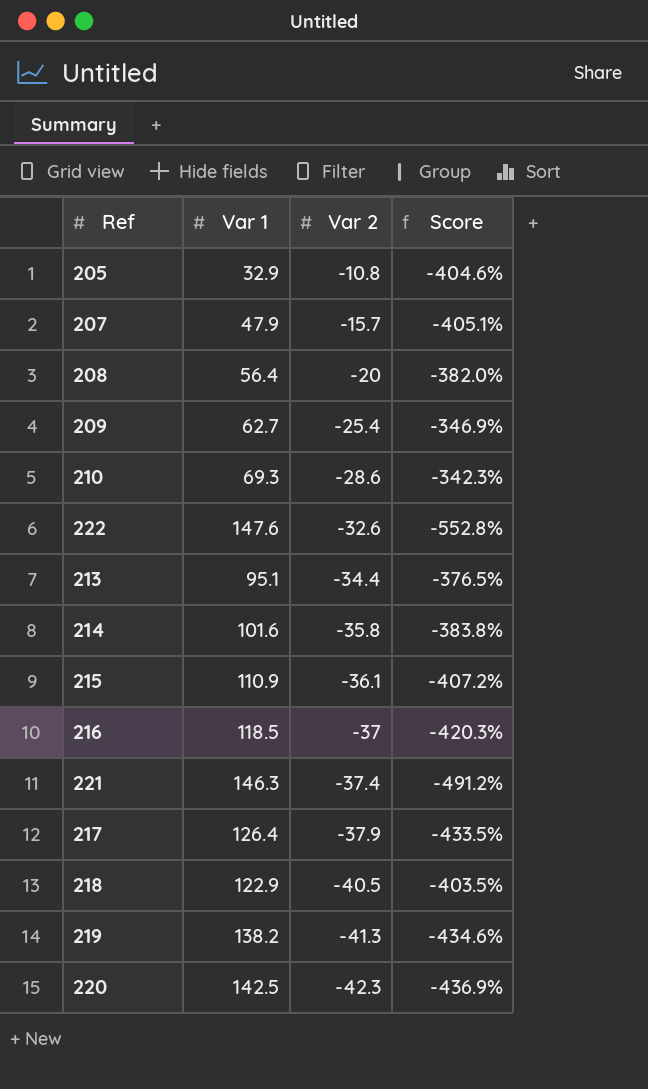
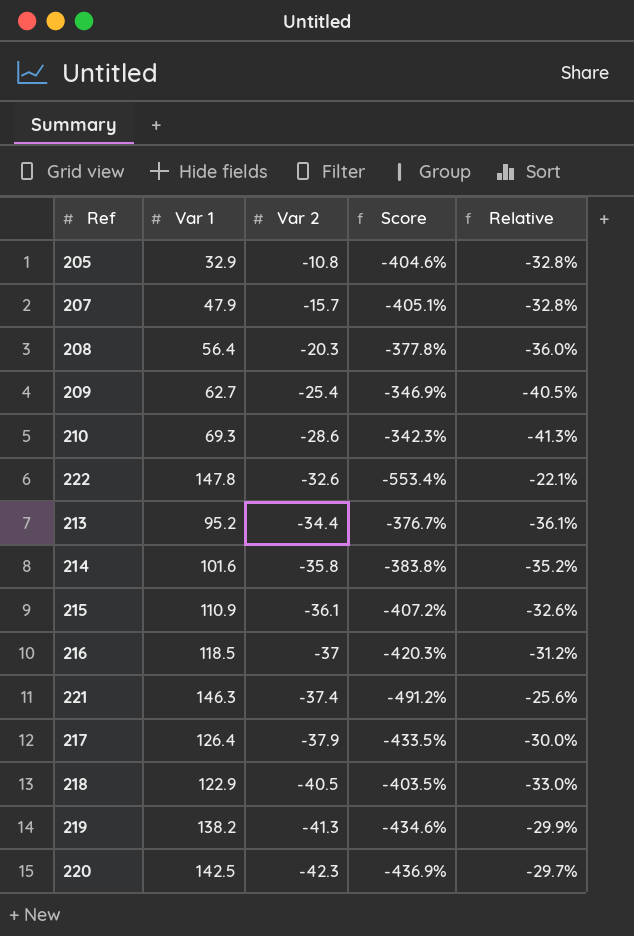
column Relative | formula: none -> [Var 2] / [Var 1]
208 | Var 2: -20 -> -20.3
208 | Score: -382.0% -> -377.8%
222 | Var 1: 147.6 -> 147.8
222 | Score: -552.8% -> -553.4%
213 | Var 1: 95.1 -> 95.2
213 | Score: -376.5% -> -376.7%

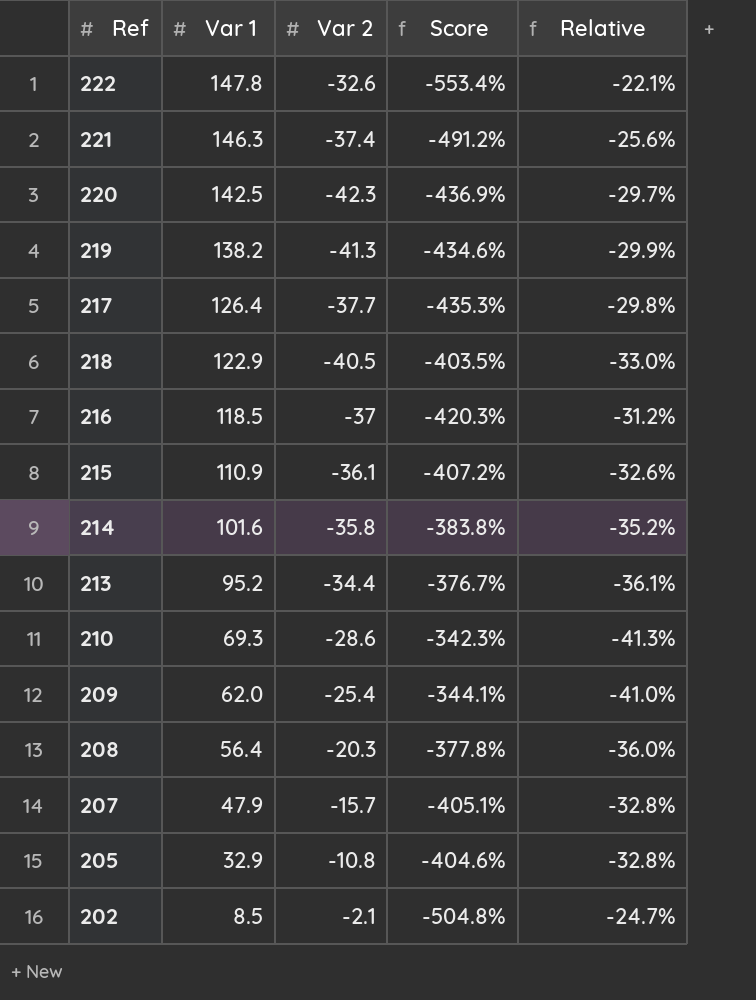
row order: Var 2 descending -> Var 1 descending
217 | Var 2: -37.9 -> -37.7
217 | Score: -433.5% -> -435.3%
217 | Relative: -30.0% -> -29.8%
209 | Var 1: 62.7 -> 62.0
209 | Score: -346.9% -> -344.1%
209 | Relative: -40.5% -> -41.0%
row 202: none -> 8.5 | -2.1 | -504.8% | -24.7%

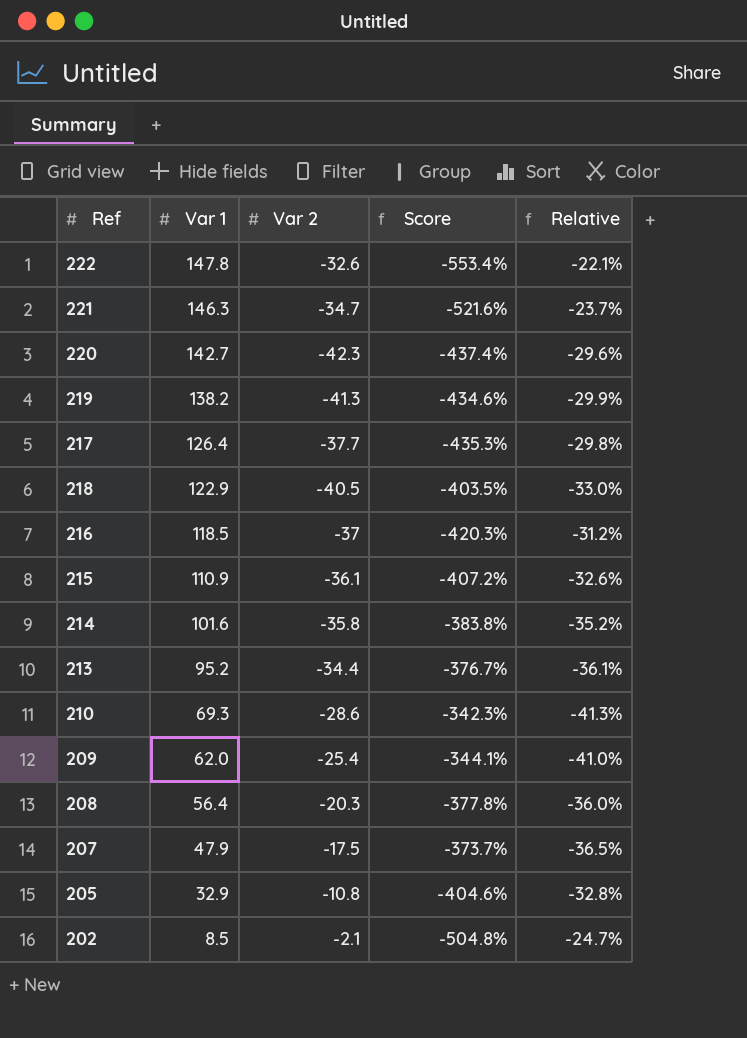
221 | Var 2: -37.4 -> -34.7
221 | Score: -491.2% -> -521.6%
221 | Relative: -25.6% -> -23.7%
220 | Var 1: 142.5 -> 142.7
220 | Score: -436.9% -> -437.4%
220 | Relative: -29.7% -> -29.6%
207 | Var 2: -15.7 -> -17.5
207 | Score: -405.1% -> -373.7%
207 | Relative: -32.8% -> -36.5%

